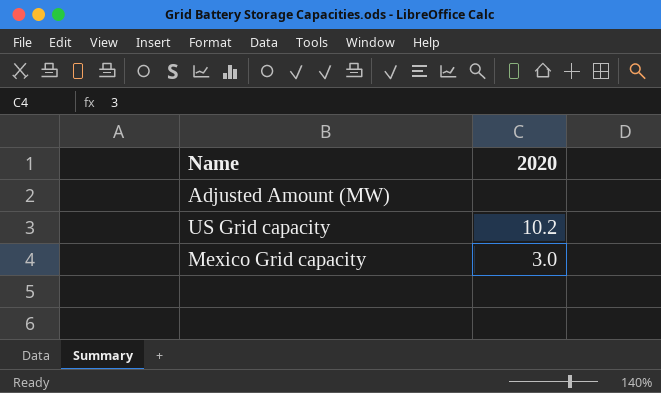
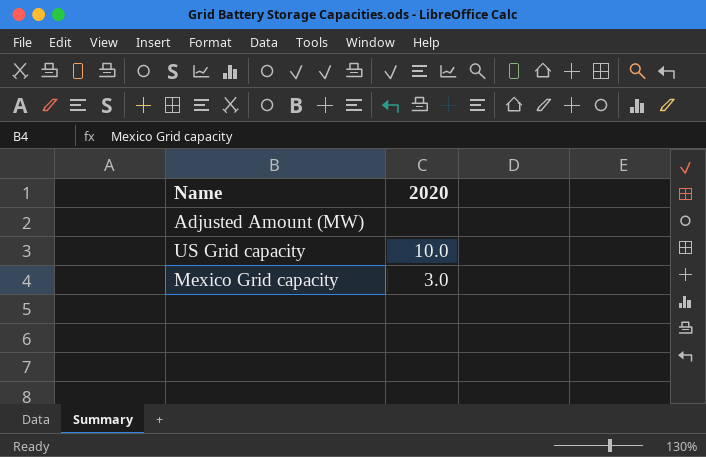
US Grid capacity | 2020: 10.2 -> 10.0

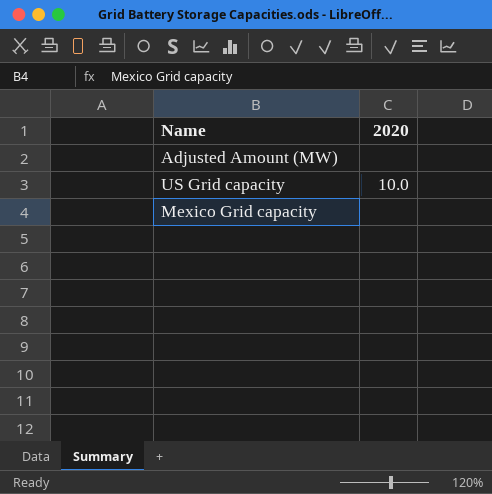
Mexico Grid capacity | 2020: 3.0 -> none

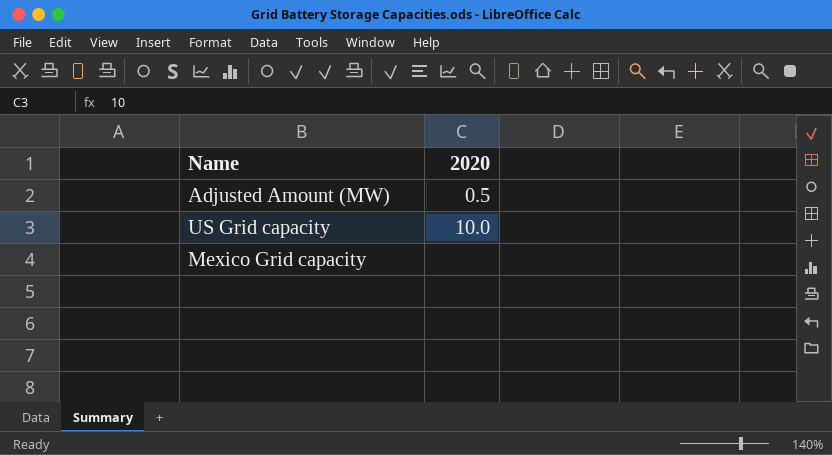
Adjusted Amount (MW) | 2020: none -> 0.5

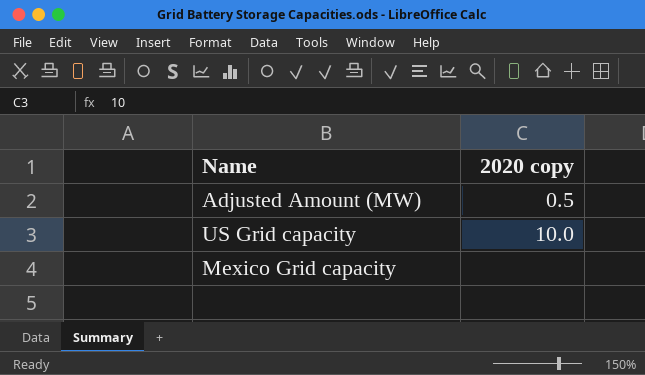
column name: 2020 -> 2020 copy

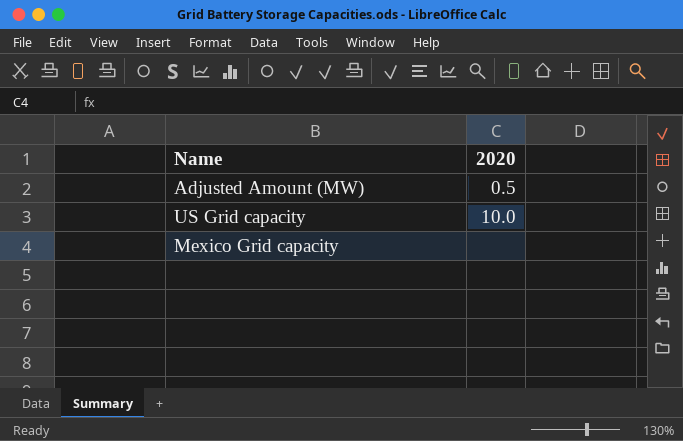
column name: 2020 copy -> 2020

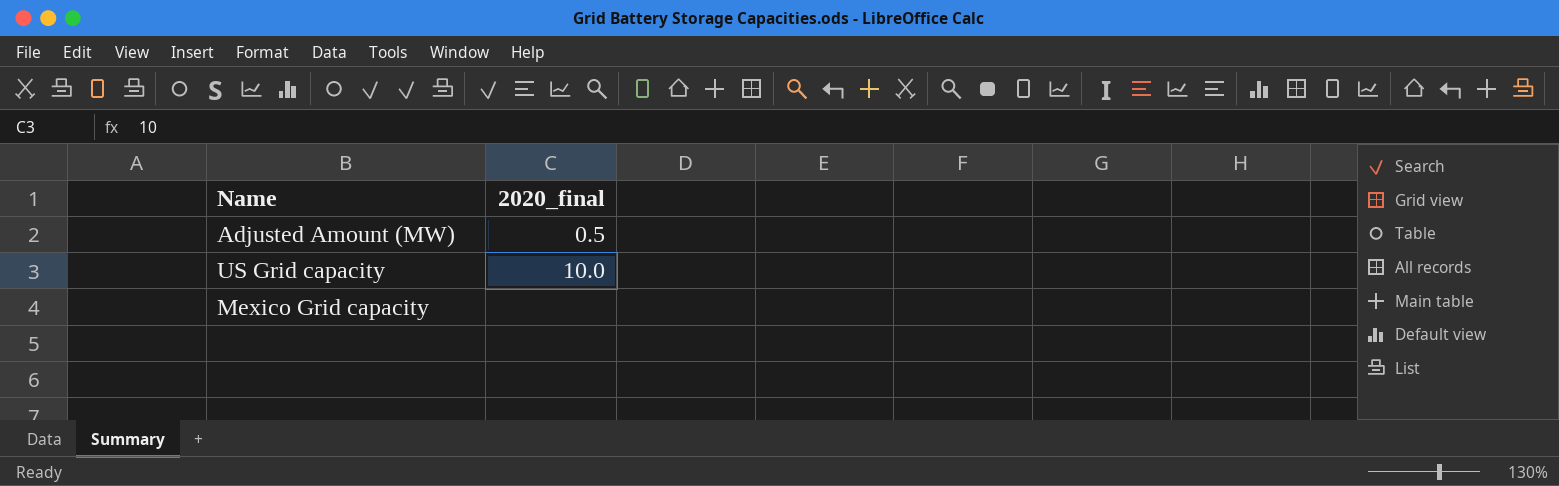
column name: 2020 -> 2020_final

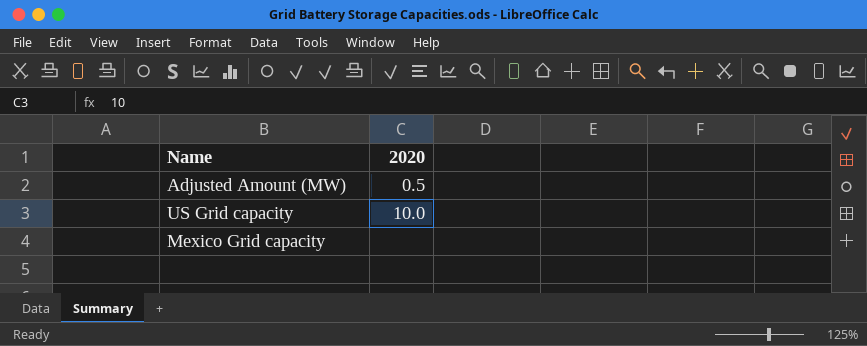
column name: 2020_final -> 2020

